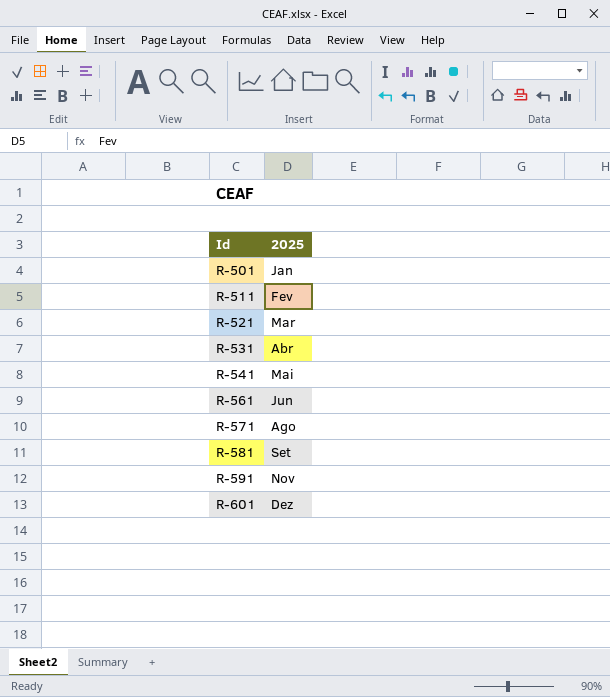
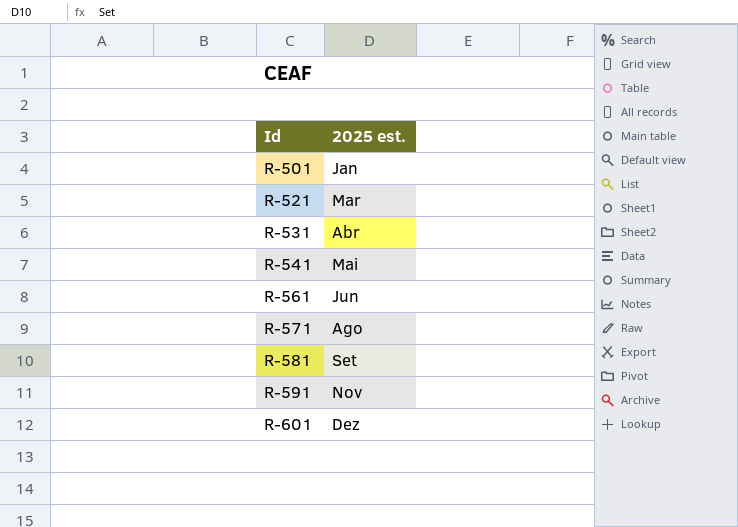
column name: 2025 -> 2025 est.
row R-511: Fev -> none

